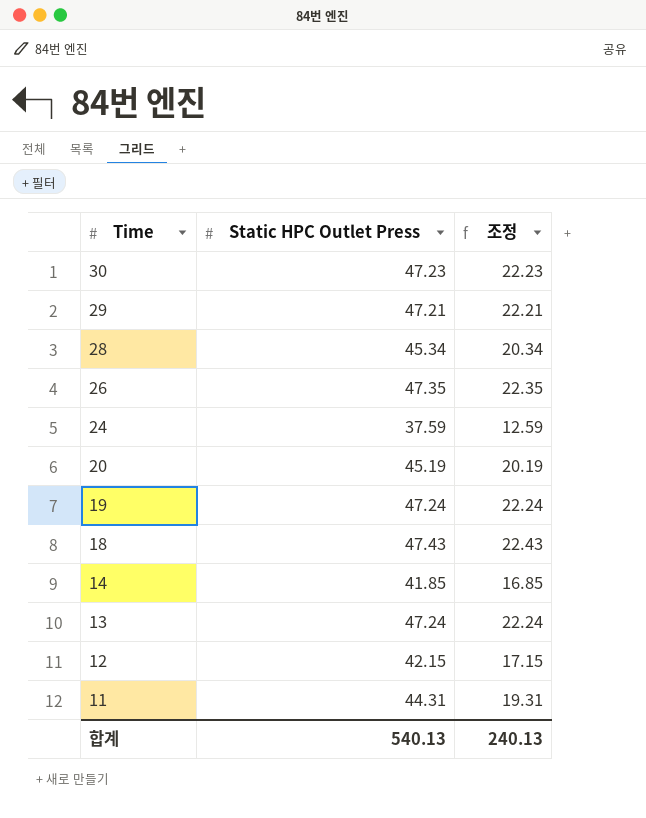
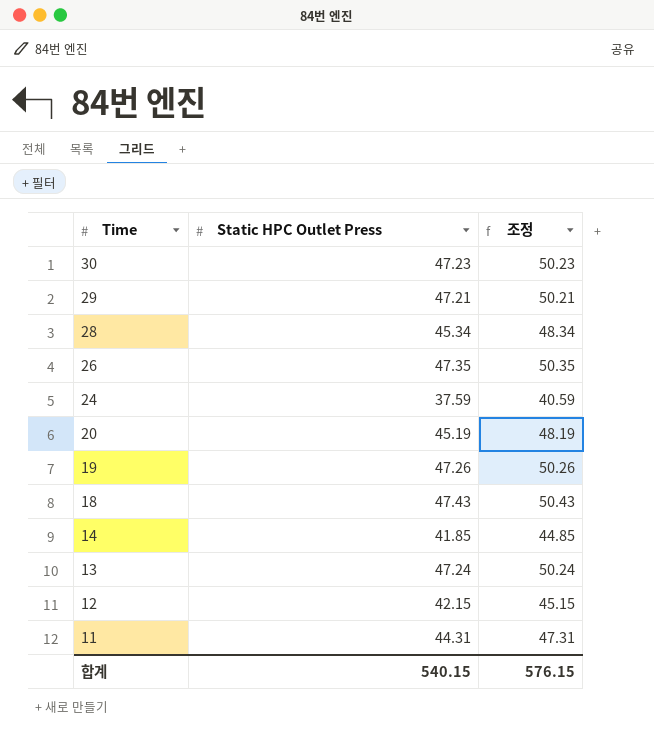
column 조정 | formula: [Static HPC Outlet Press] - 25 -> [Static HPC Outlet Press] + 3
19 | Static HPC Outlet Press: 47.24 -> 47.26
합계 | Static HPC Outlet Press: 540.13 -> 540.15
합계 | 조정: 240.13 -> 576.15

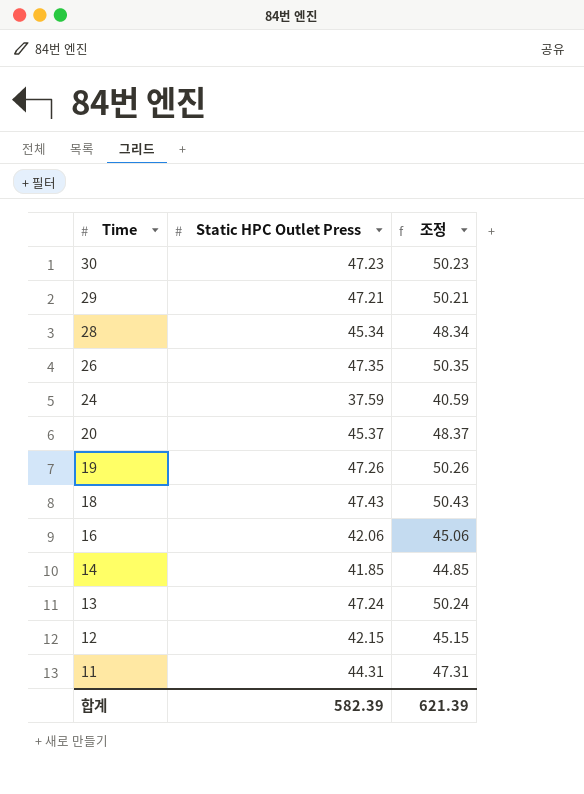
20 | Static HPC Outlet Press: 45.19 -> 45.37
20 | 조정: 48.19 -> 48.37
row 16: none -> 42.06 | 45.06
합계 | Static HPC Outlet Press: 540.15 -> 582.39
합계 | 조정: 576.15 -> 621.39

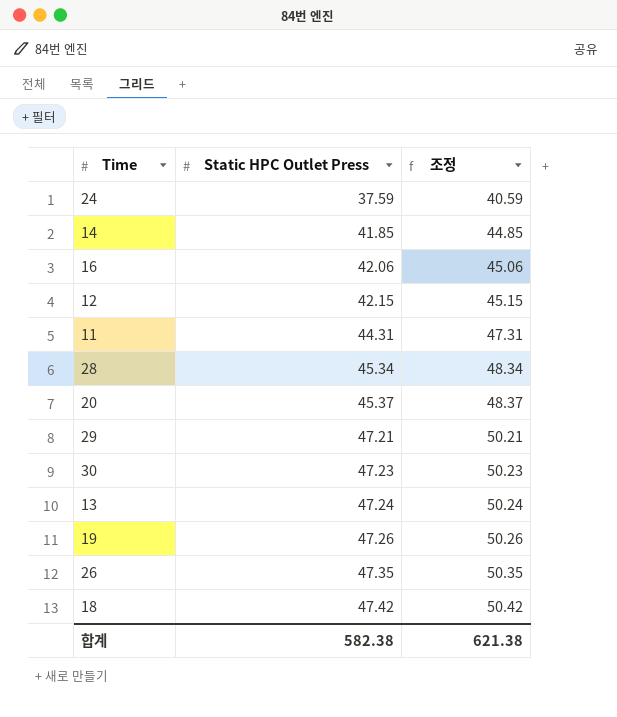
row order: Time descending -> Static HPC Outlet Press ascending
18 | Static HPC Outlet Press: 47.43 -> 47.42
18 | 조정: 50.43 -> 50.42
합계 | Static HPC Outlet Press: 582.39 -> 582.38
합계 | 조정: 621.39 -> 621.38

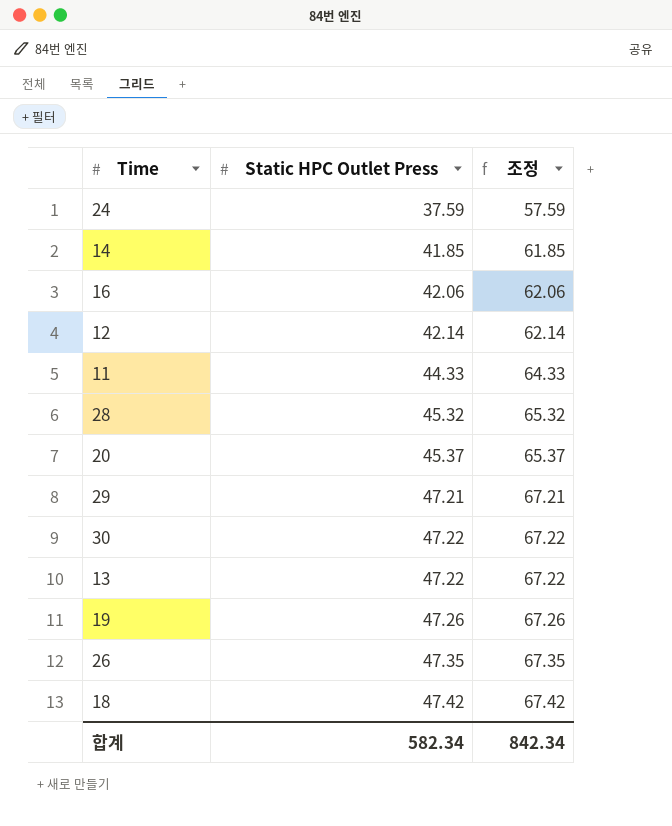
column 조정 | formula: [Static HPC Outlet Press] + 3 -> [Static HPC Outlet Press] + 20
12 | Static HPC Outlet Press: 42.15 -> 42.14
11 | Static HPC Outlet Press: 44.31 -> 44.33
28 | Static HPC Outlet Press: 45.34 -> 45.32
30 | Static HPC Outlet Press: 47.23 -> 47.22
13 | Static HPC Outlet Press: 47.24 -> 47.22
합계 | Static HPC Outlet Press: 582.38 -> 582.34
합계 | 조정: 621.38 -> 842.34

